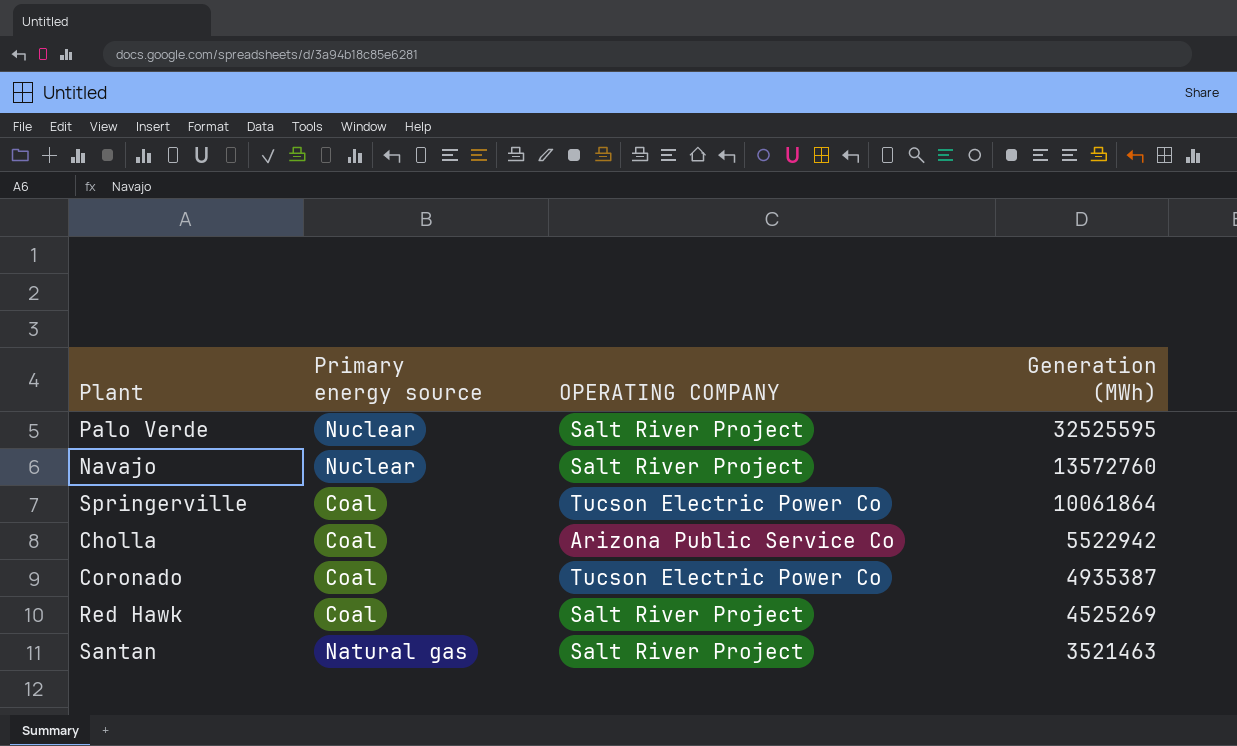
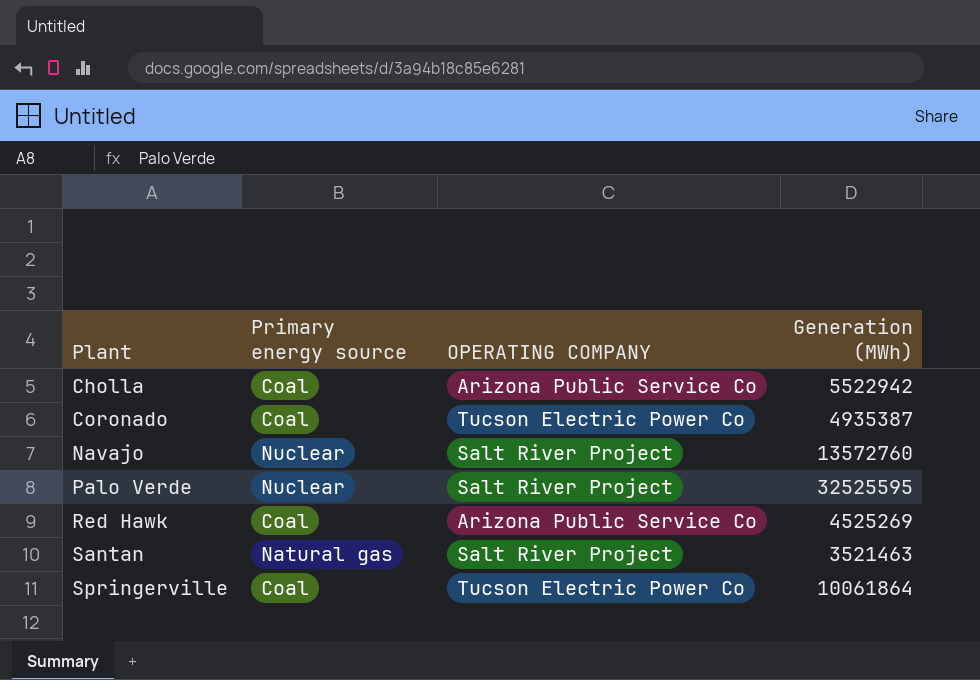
row order: Generation (MWh) descending -> Plant ascending
Red Hawk | OPERATING COMPANY: Salt River Project -> Arizona Public Service Co

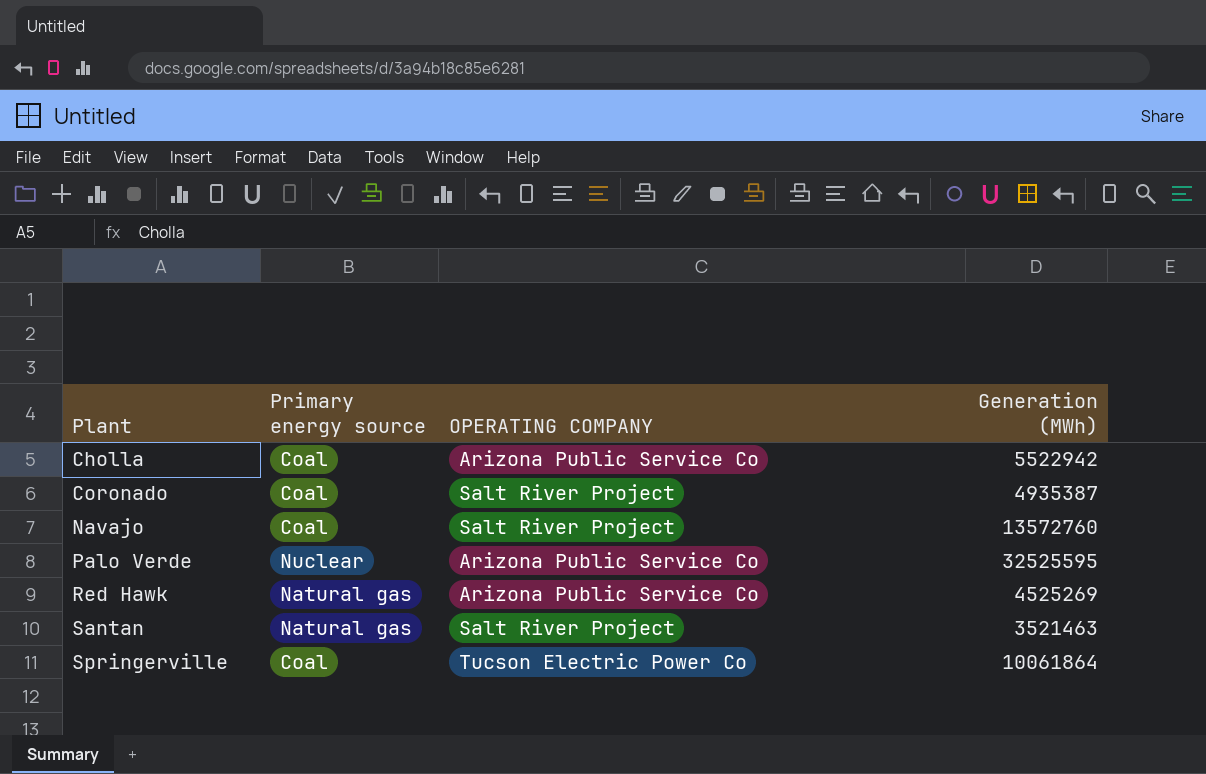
Coronado | OPERATING COMPANY: Tucson Electric Power Co -> Salt River Project
Navajo | Primary energy source: Nuclear -> Coal
Palo Verde | OPERATING COMPANY: Salt River Project -> Arizona Public Service Co
Red Hawk | Primary energy source: Coal -> Natural gas

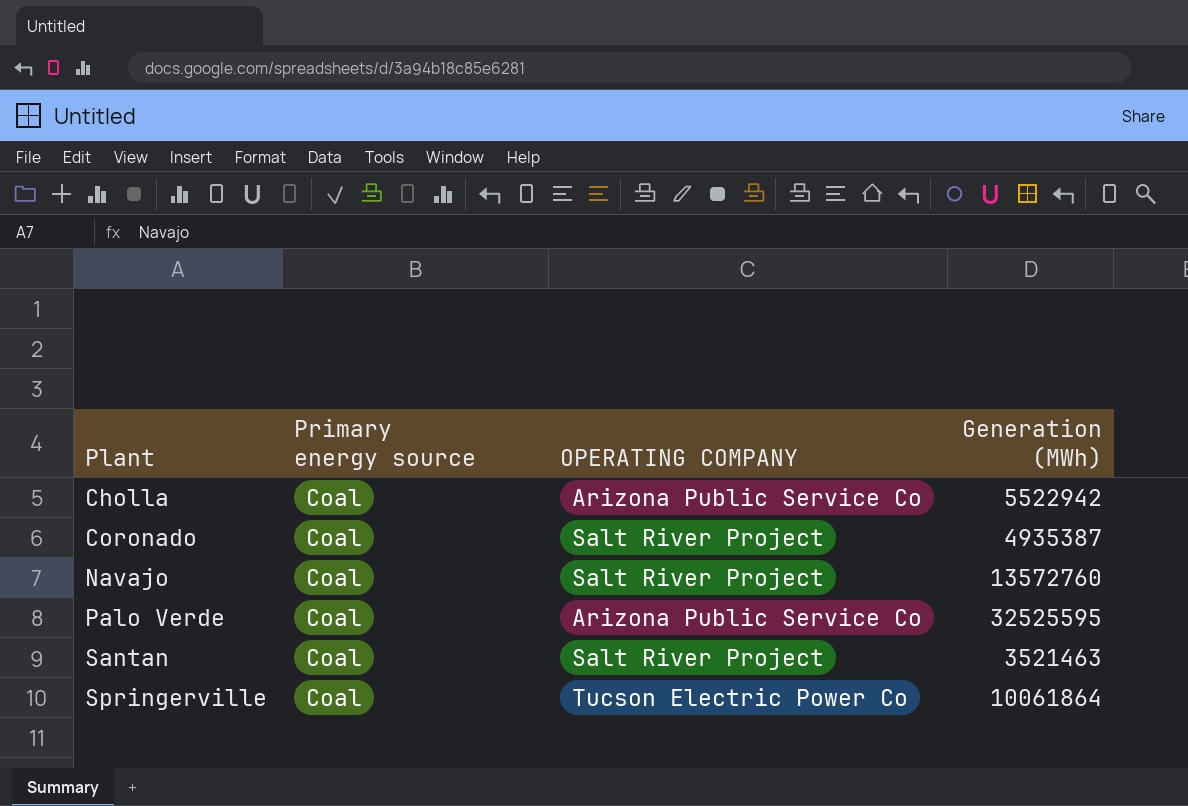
row Red Hawk: Natural gas | Arizona Public Service Co | 4525269 -> none
Palo Verde | Primary energy source: Nuclear -> Coal
Santan | Primary energy source: Natural gas -> Coal

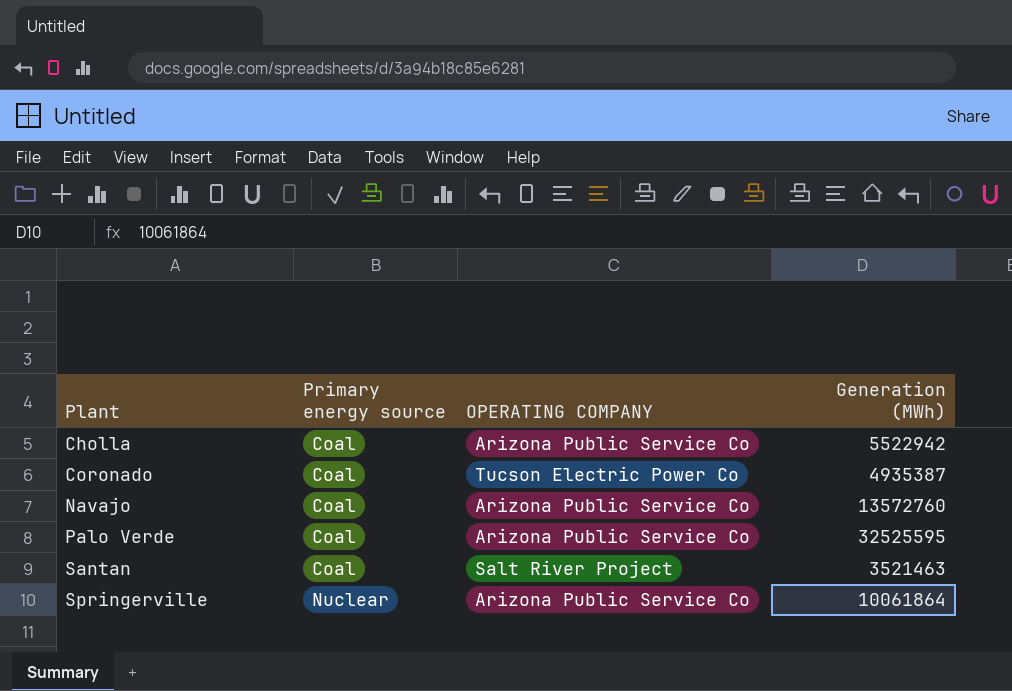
Coronado | OPERATING COMPANY: Salt River Project -> Tucson Electric Power Co
Navajo | OPERATING COMPANY: Salt River Project -> Arizona Public Service Co
Springerville | Primary energy source: Coal -> Nuclear
Springerville | OPERATING COMPANY: Tucson Electric Power Co -> Arizona Public Service Co

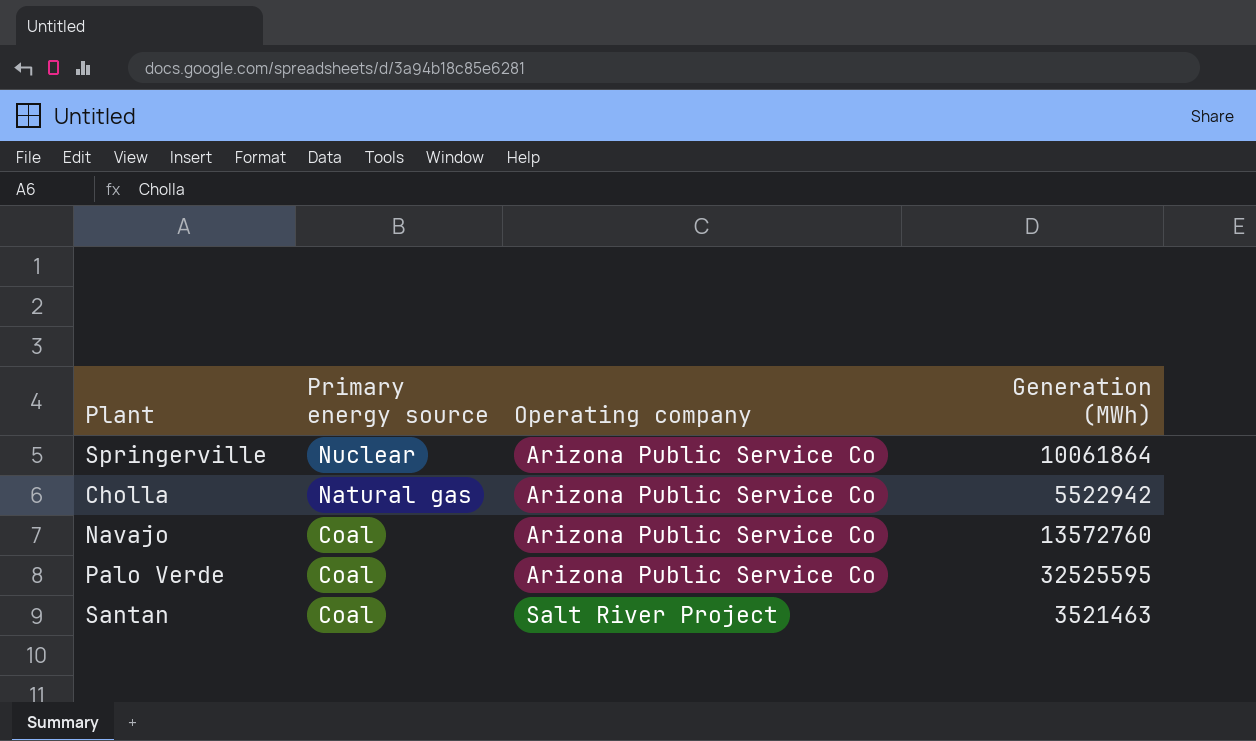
row order: Plant ascending -> Primary energy source descending
column name: OPERATING COMPANY -> Operating company
row Coronado: Coal | Tucson Electric Power Co | 4935387 -> none
Cholla | Primary energy source: Coal -> Natural gas

